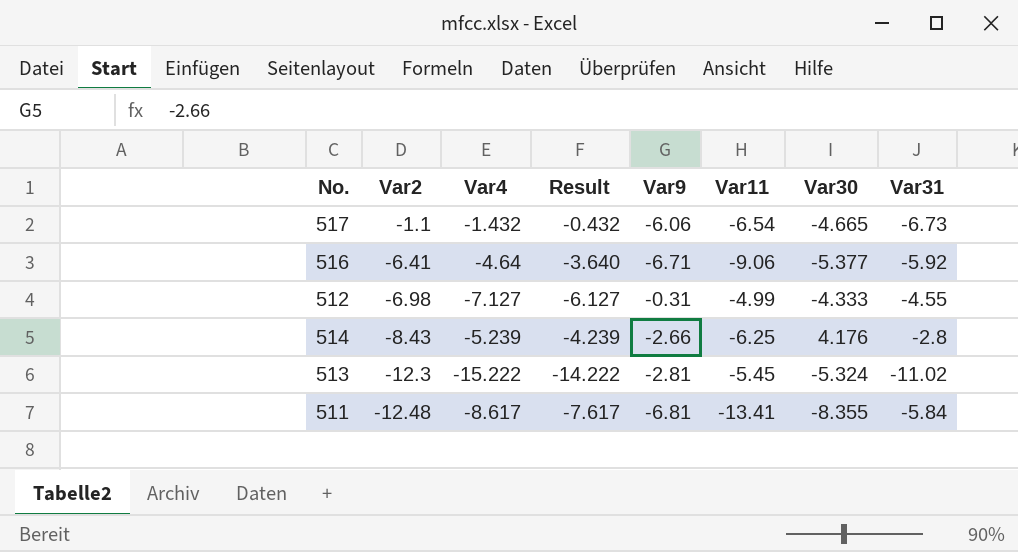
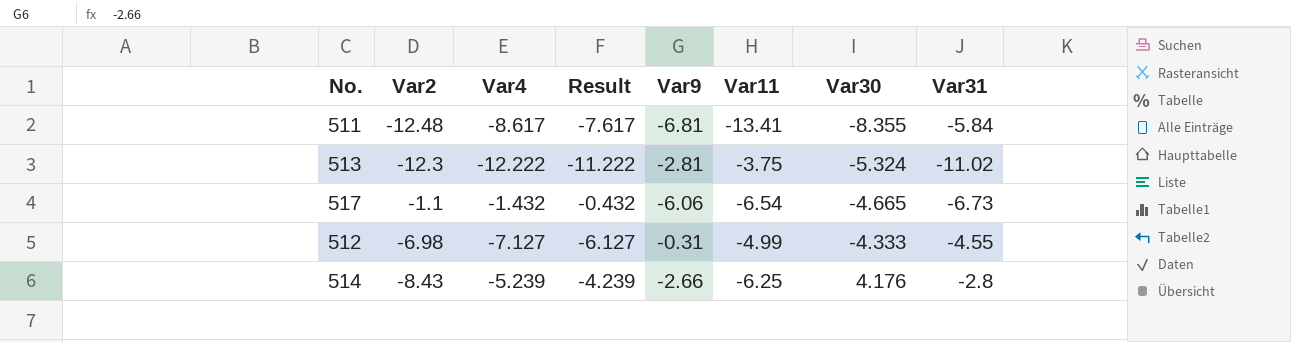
row order: Var2 descending -> Var30 ascending
row 516: -6.41 | -4.64 | -3.640 | -6.71 | -9.06 | -5.377 | -5.92 -> none
513 | Var4: -15.222 -> -12.222
513 | Result: -14.222 -> -11.222
513 | Var11: -5.45 -> -3.75

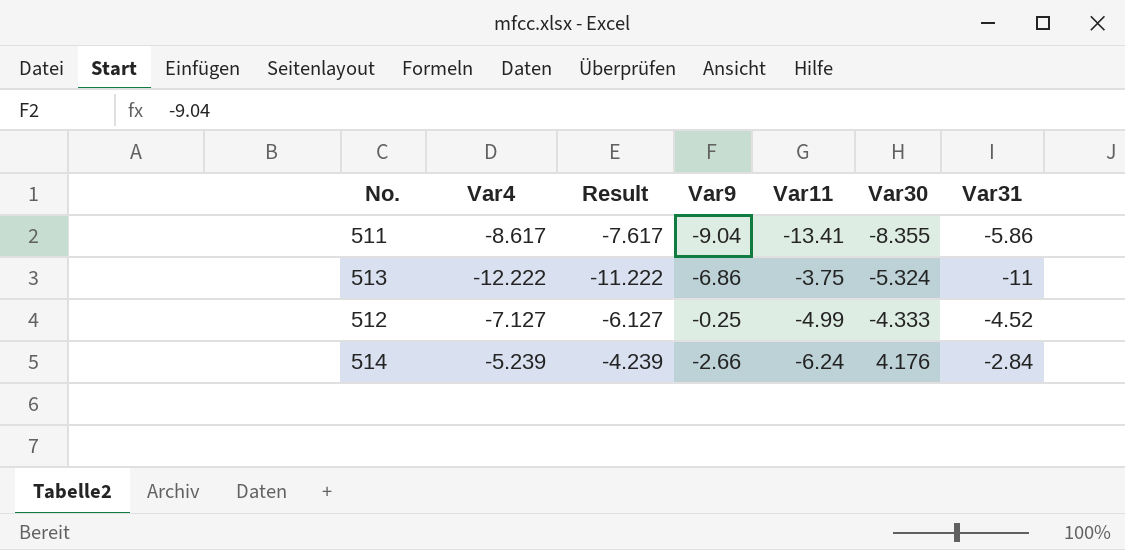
column Var2 | position: 2 -> none
row 517: -1.1 | -1.432 | -0.432 | -6.06 | -6.54 | -4.665 | -6.73 -> none
511 | Var9: -6.81 -> -9.04
511 | Var31: -5.84 -> -5.86
513 | Var9: -2.81 -> -6.86
513 | Var31: -11.02 -> -11
512 | Var9: -0.31 -> -0.25
512 | Var31: -4.55 -> -4.52
514 | Var11: -6.25 -> -6.24
514 | Var31: -2.8 -> -2.84

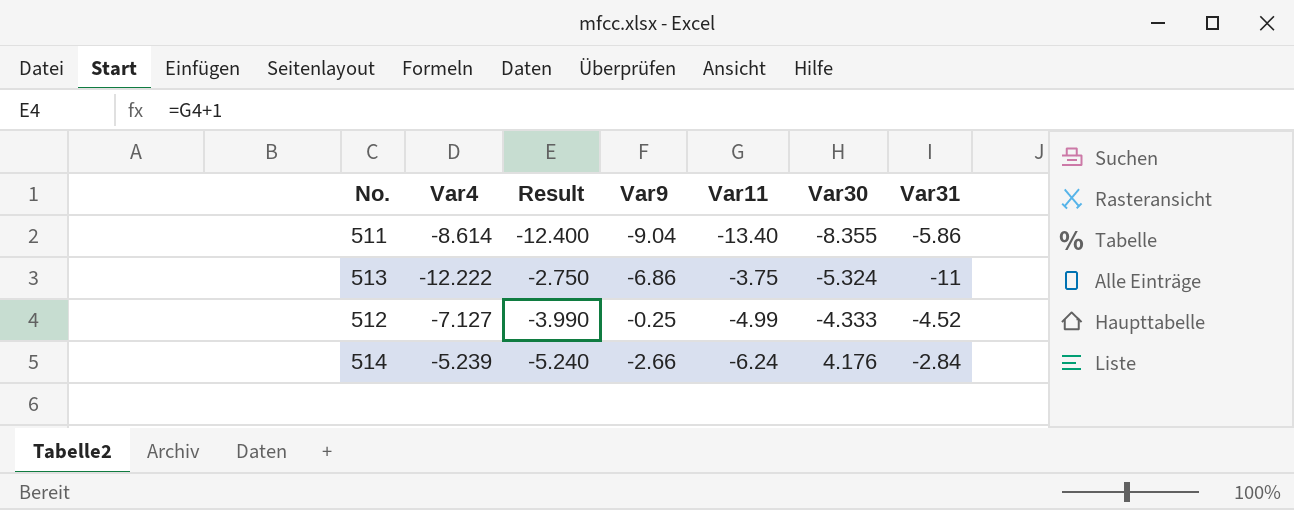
column Result | formula: [Var4] + 1 -> [Var11] + 1
511 | Var4: -8.617 -> -8.614
511 | Var11: -13.41 -> -13.40

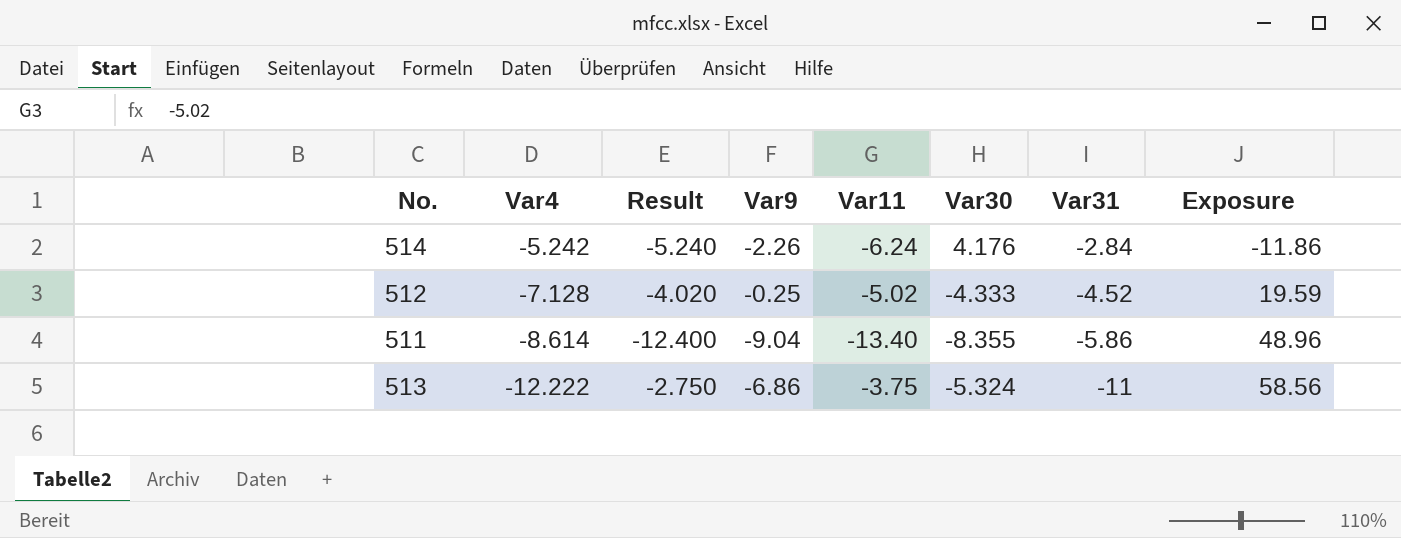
row order: Var30 ascending -> Var4 descending
column Exposure | formula: none -> [Var30] * [Var31]
514 | Var4: -5.239 -> -5.242
514 | Var9: -2.66 -> -2.26
512 | Var4: -7.127 -> -7.128
512 | Result: -3.990 -> -4.020
512 | Var11: -4.99 -> -5.02

